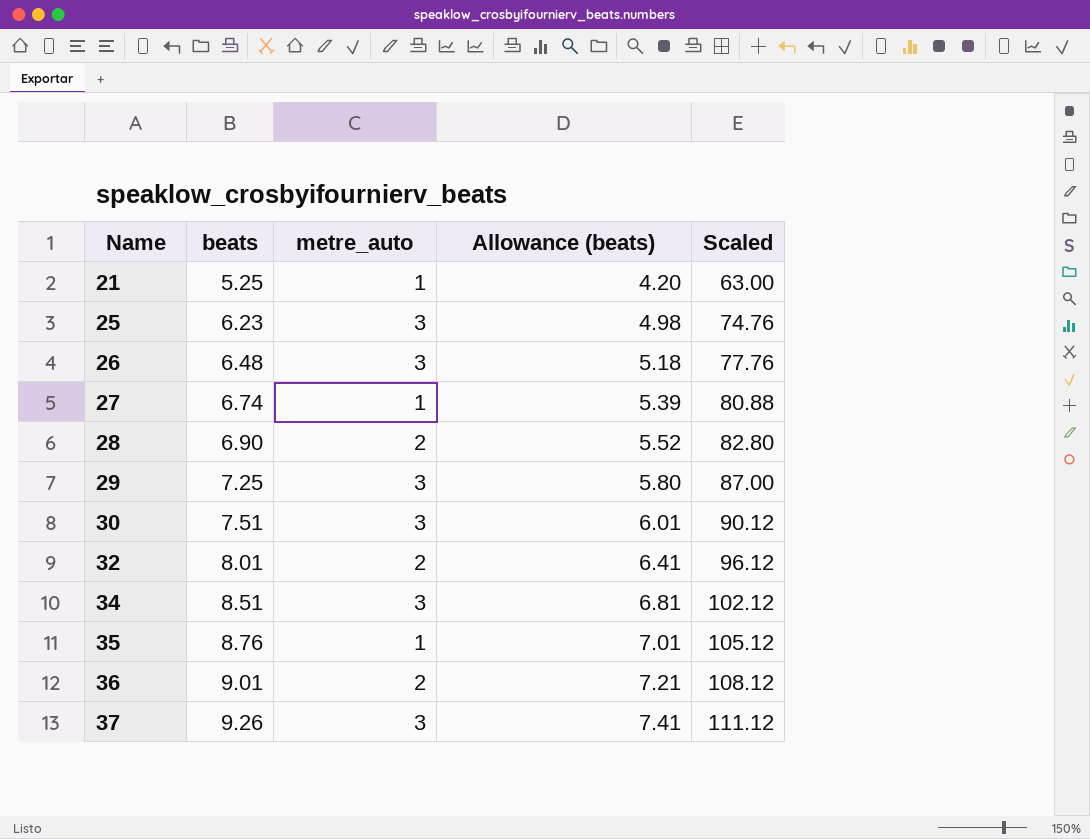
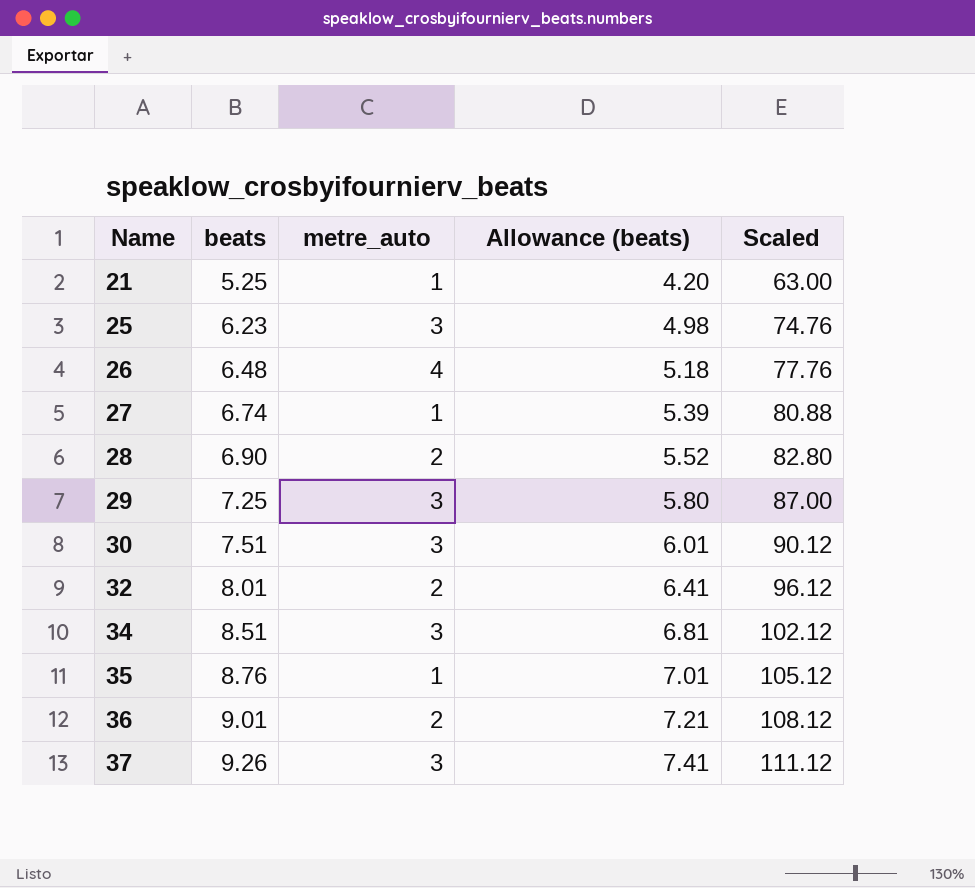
26 | metre_auto: 3 -> 4

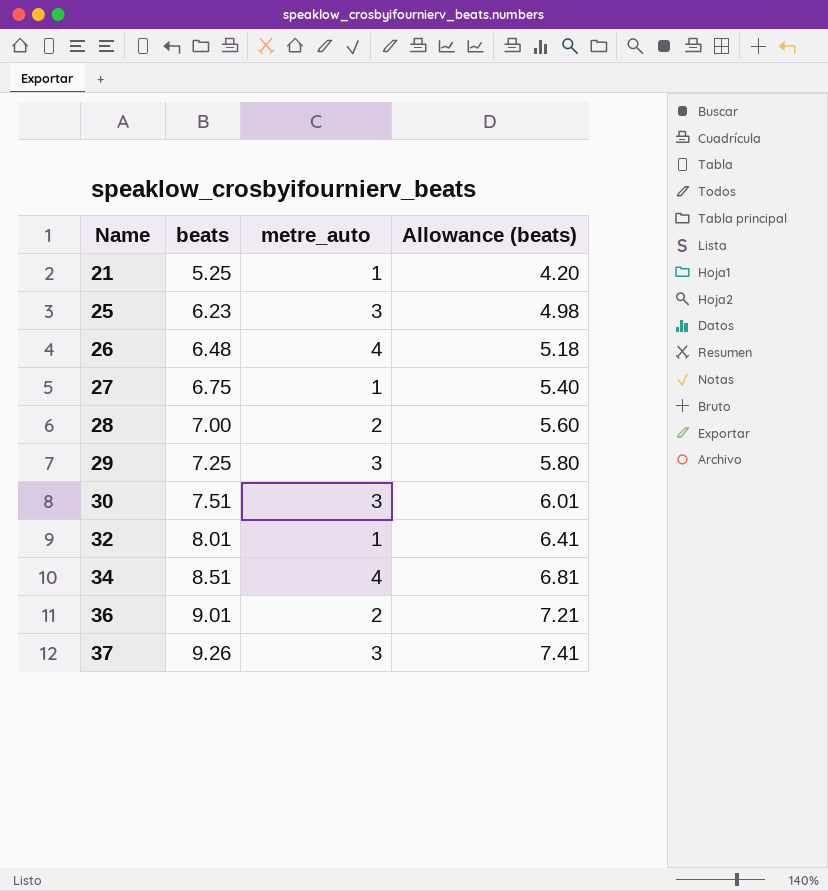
column Scaled | formula: [beats] * 12 -> none
row 35: 8.76 | 1 | 7.01 | 105.12 -> none
27 | beats: 6.74 -> 6.75
27 | Allowance (beats): 5.39 -> 5.40
28 | beats: 6.90 -> 7.00
28 | Allowance (beats): 5.52 -> 5.60
32 | metre_auto: 2 -> 1
34 | metre_auto: 3 -> 4

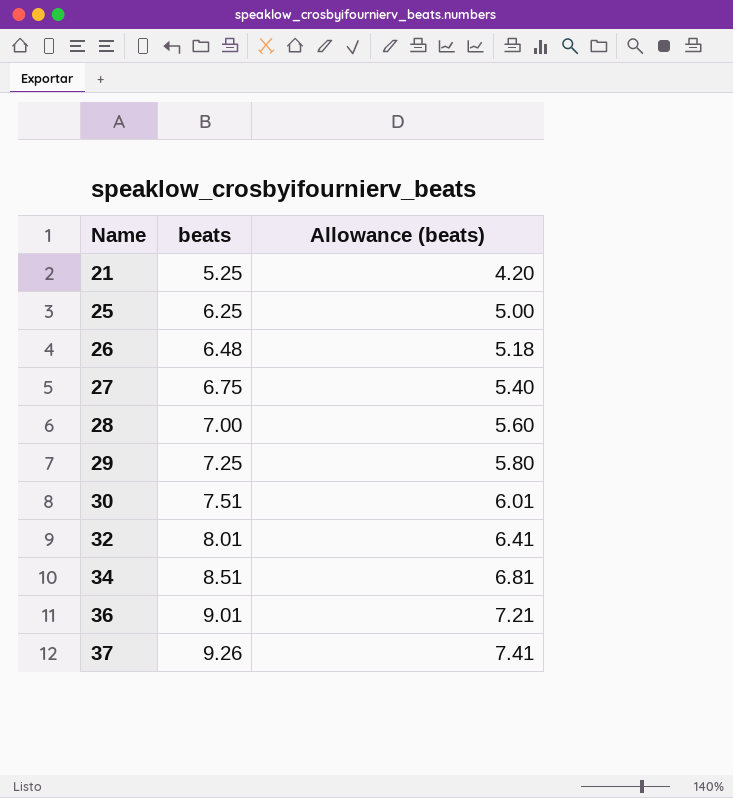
column metre_auto | position: 3 -> none
25 | beats: 6.23 -> 6.25
25 | Allowance (beats): 4.98 -> 5.00

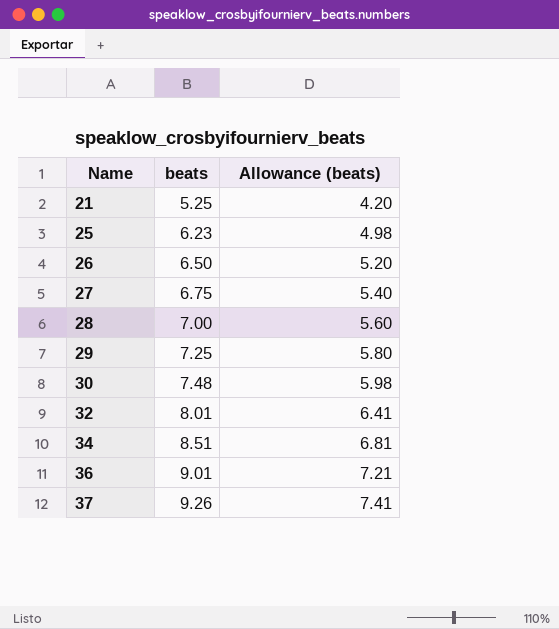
25 | beats: 6.25 -> 6.23
25 | Allowance (beats): 5.00 -> 4.98
26 | beats: 6.48 -> 6.50
26 | Allowance (beats): 5.18 -> 5.20
30 | beats: 7.51 -> 7.48
30 | Allowance (beats): 6.01 -> 5.98

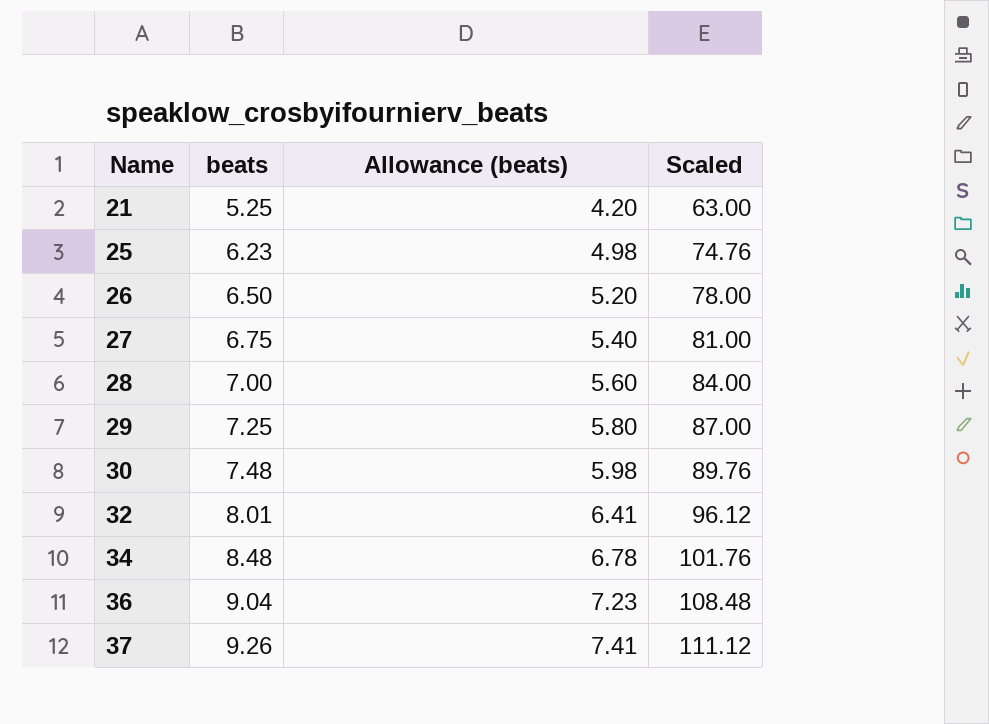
column Scaled | formula: none -> [beats] * 12
34 | beats: 8.51 -> 8.48
34 | Allowance (beats): 6.81 -> 6.78
36 | beats: 9.01 -> 9.04
36 | Allowance (beats): 7.21 -> 7.23

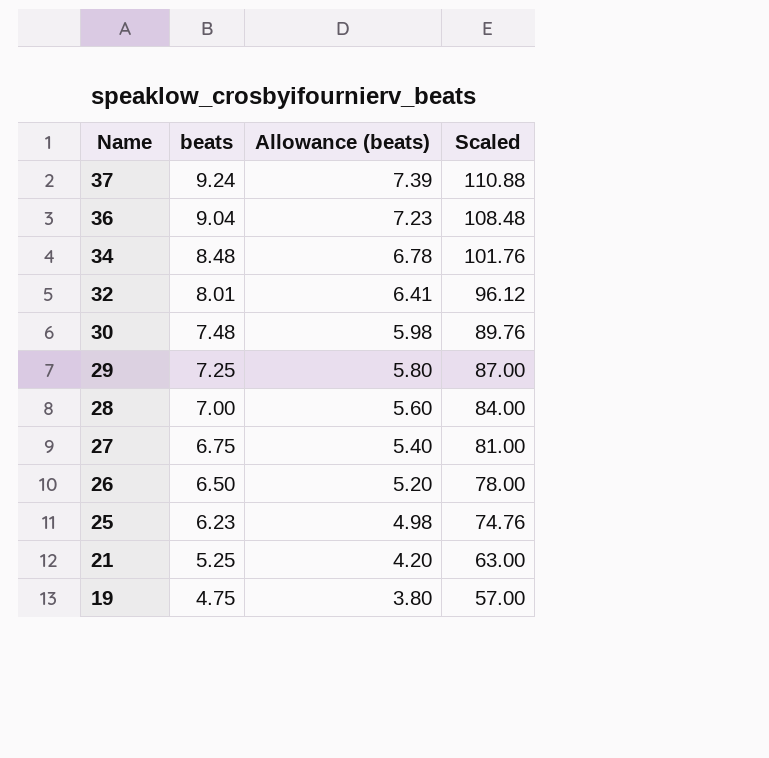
row order: Name ascending -> Name descending
37 | beats: 9.26 -> 9.24
37 | Allowance (beats): 7.41 -> 7.39
37 | Scaled: 111.12 -> 110.88
row 19: none -> 4.75 | 3.80 | 57.00

